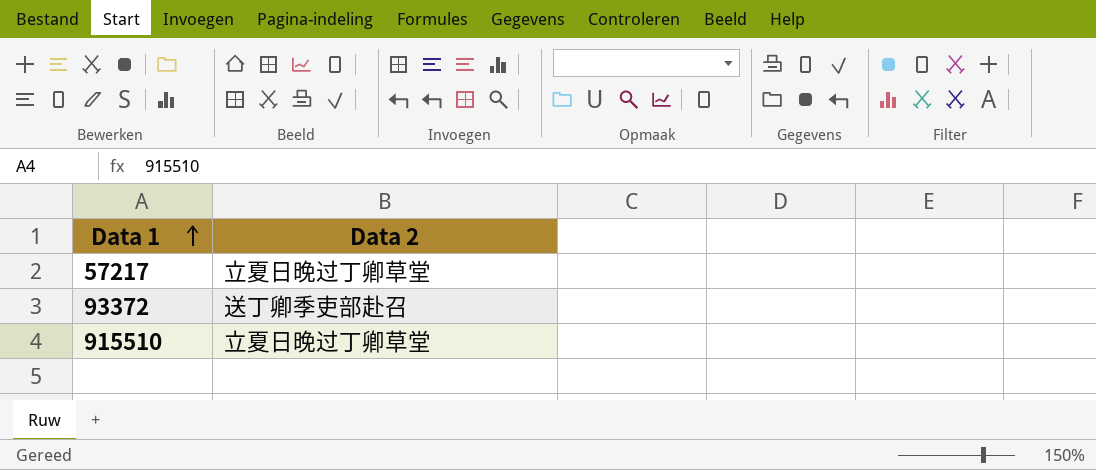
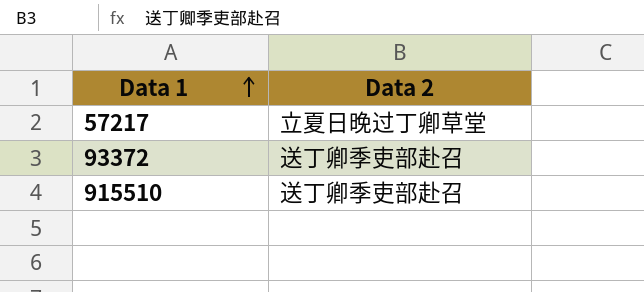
915510 | Data 2: 立夏日晚过丁卿草堂 -> 送丁卿季吏部赴召

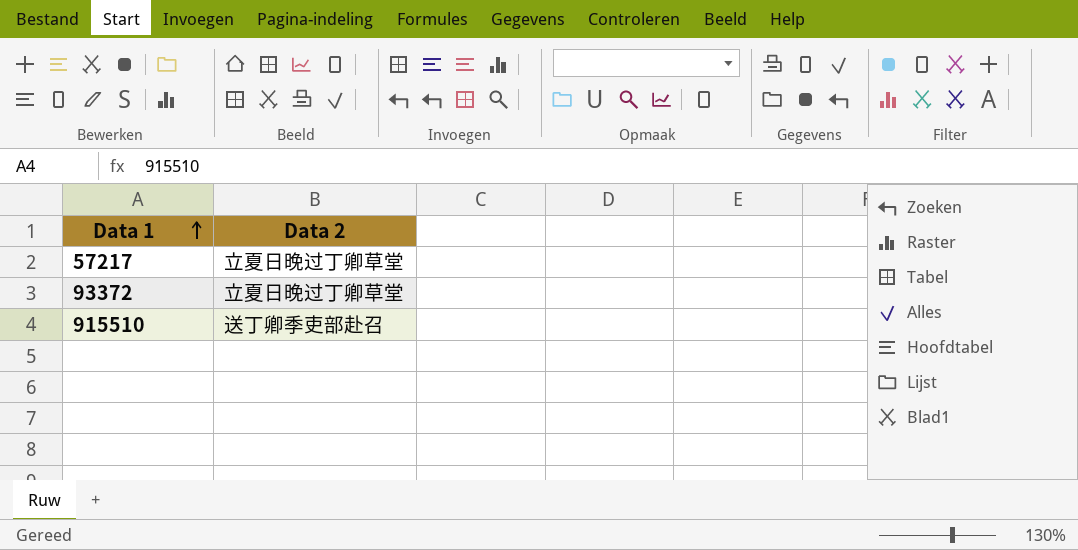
93372 | Data 2: 送丁卿季吏部赴召 -> 立夏日晚过丁卿草堂

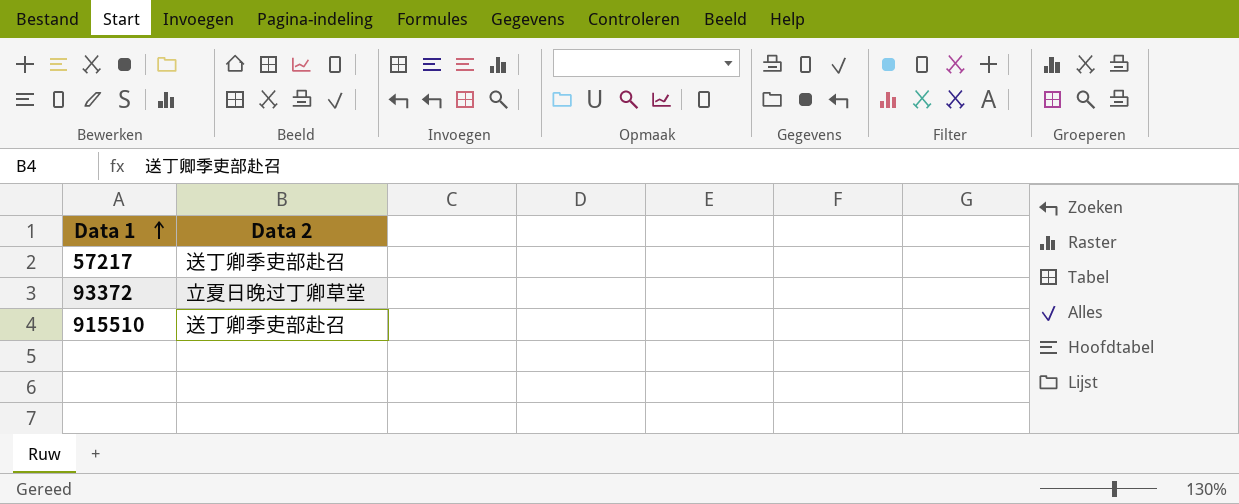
57217 | Data 2: 立夏日晚过丁卿草堂 -> 送丁卿季吏部赴召

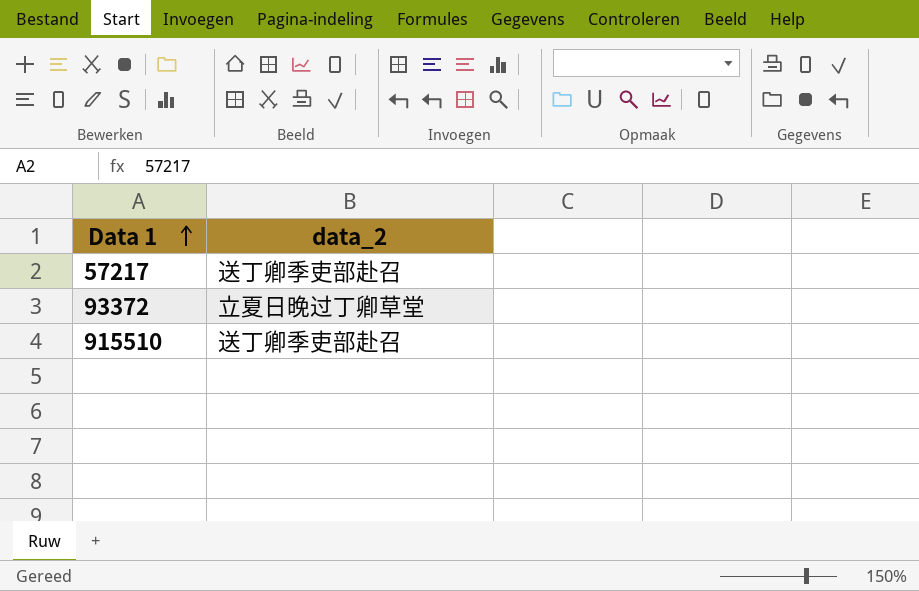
column name: Data 2 -> data_2

